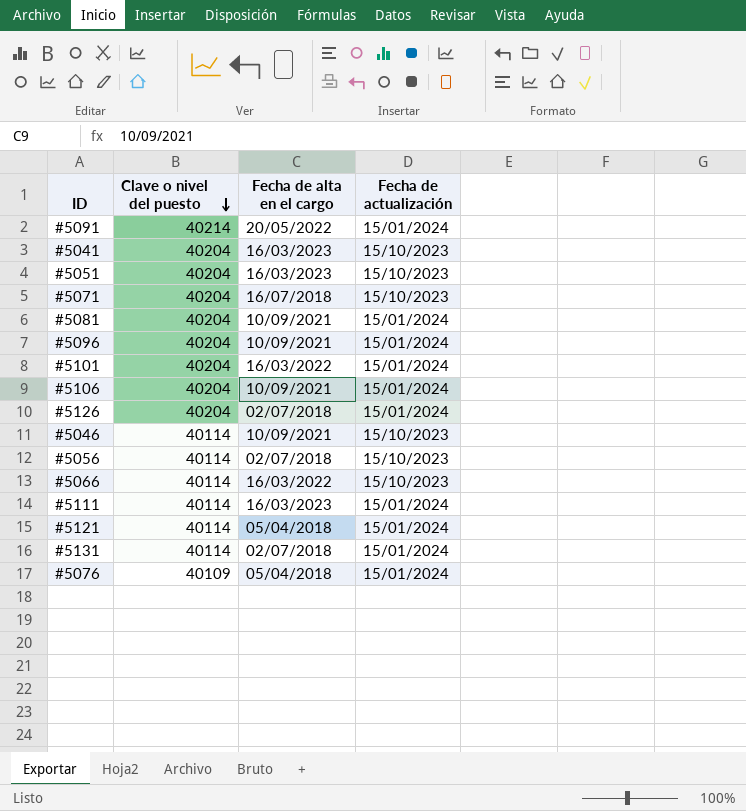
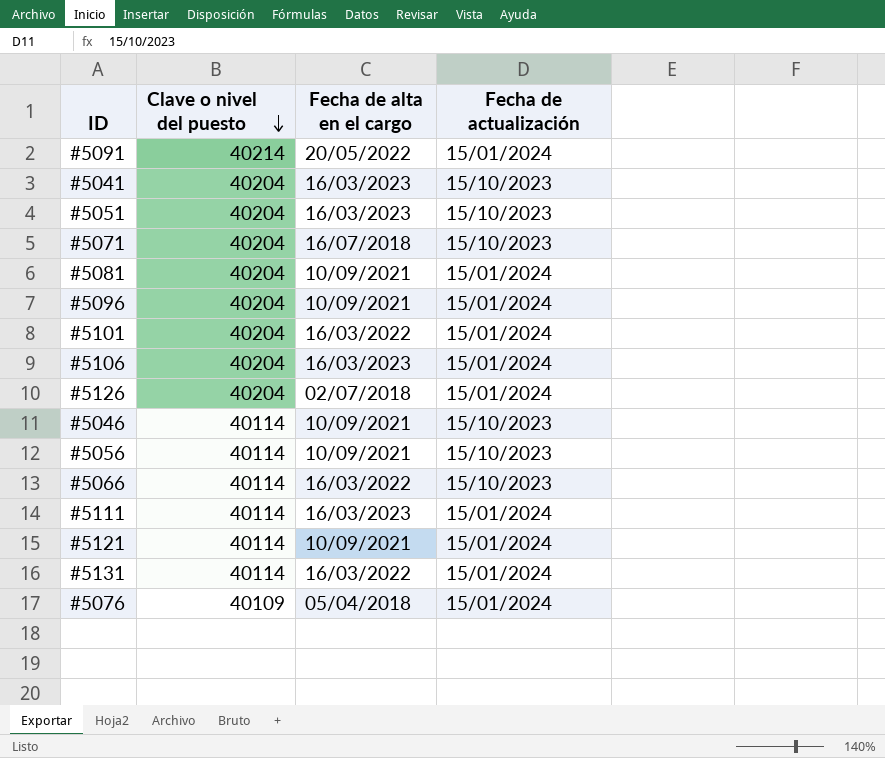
#5106 | Fecha de alta en el cargo: 10/09/2021 -> 16/03/2023
#5056 | Fecha de alta en el cargo: 02/07/2018 -> 10/09/2021
#5121 | Fecha de alta en el cargo: 05/04/2018 -> 10/09/2021
#5131 | Fecha de alta en el cargo: 02/07/2018 -> 16/03/2022

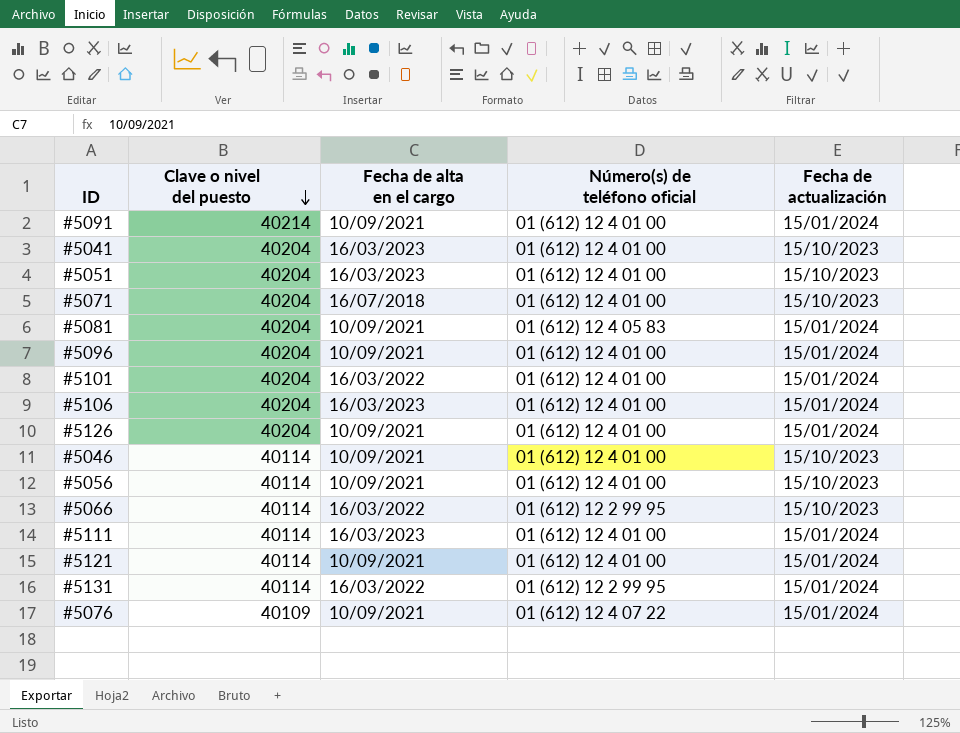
column Número(s) de teléfono oficial | position: none -> 4
#5091 | Fecha de alta en el cargo: 20/05/2022 -> 10/09/2021
#5126 | Fecha de alta en el cargo: 02/07/2018 -> 10/09/2021
#5076 | Fecha de alta en el cargo: 05/04/2018 -> 10/09/2021

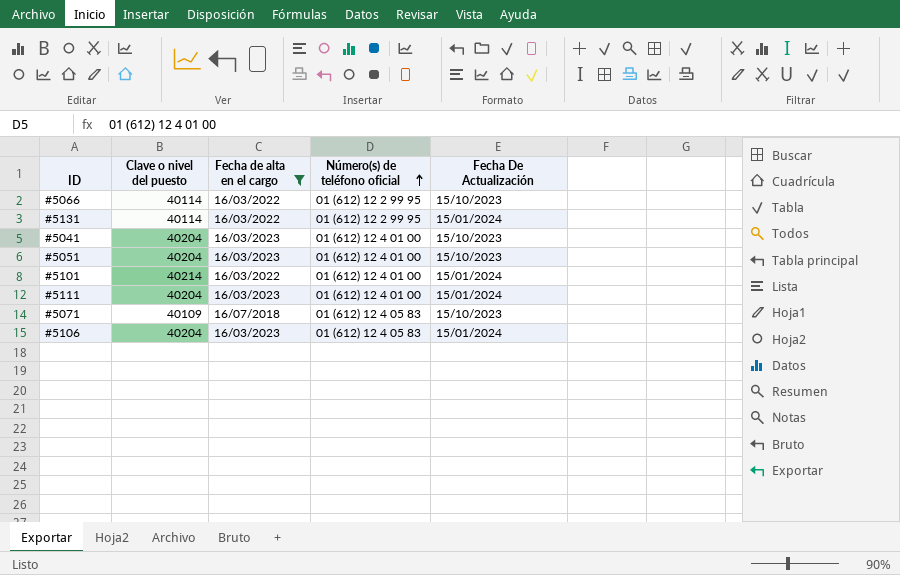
filter: none -> Fecha de alta en el cargo != 10/09/2021
row order: Clave o nivel del puesto descending -> Número(s) de teléfono oficial ascending
column name: Fecha de actualización -> Fecha De Actualización
#5101 | Clave o nivel del puesto: 40204 -> 40214
#5111 | Clave o nivel del puesto: 40114 -> 40204
#5071 | Clave o nivel del puesto: 40204 -> 40109
#5071 | Número(s) de teléfono oficial: 01 (612) 12 4 01 00 -> 01 (612) 12 4 05 83
#5106 | Número(s) de teléfono oficial: 01 (612) 12 4 01 00 -> 01 (612) 12 4 05 83

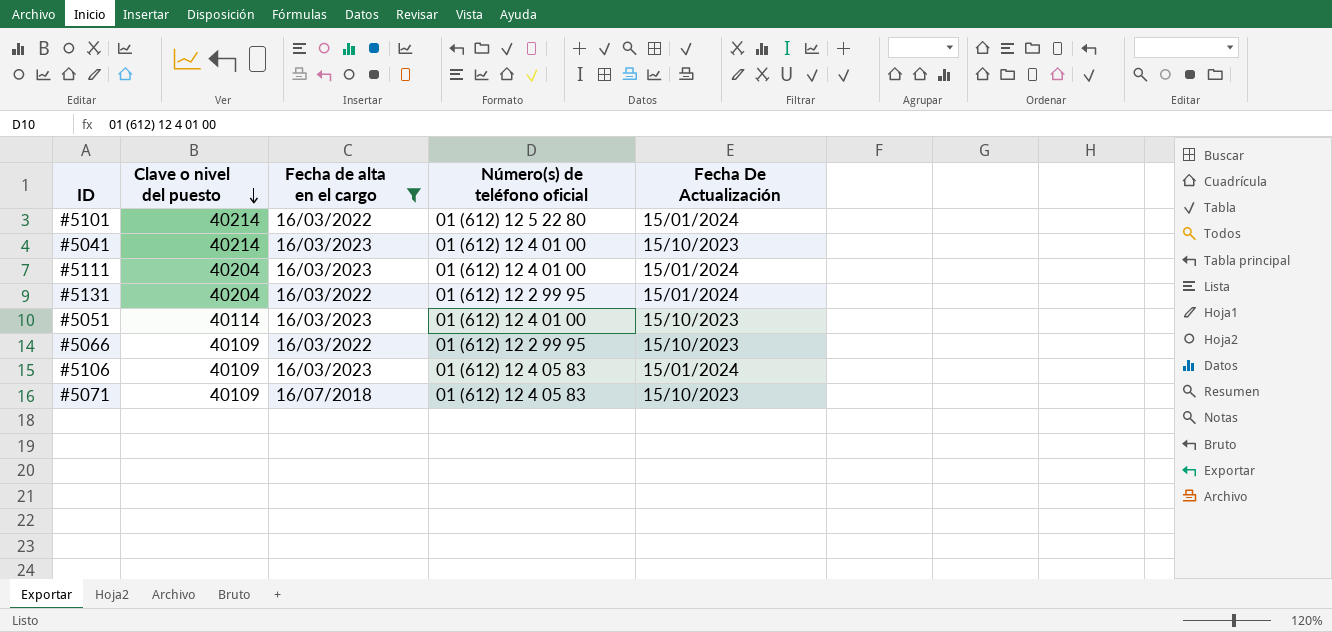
row order: Número(s) de teléfono oficial ascending -> Clave o nivel del puesto descending
#5101 | Número(s) de teléfono oficial: 01 (612) 12 4 01 00 -> 01 (612) 12 5 22 80
#5041 | Clave o nivel del puesto: 40204 -> 40214
#5131 | Clave o nivel del puesto: 40114 -> 40204
#5051 | Clave o nivel del puesto: 40204 -> 40114
#5066 | Clave o nivel del puesto: 40114 -> 40109
#5106 | Clave o nivel del puesto: 40204 -> 40109

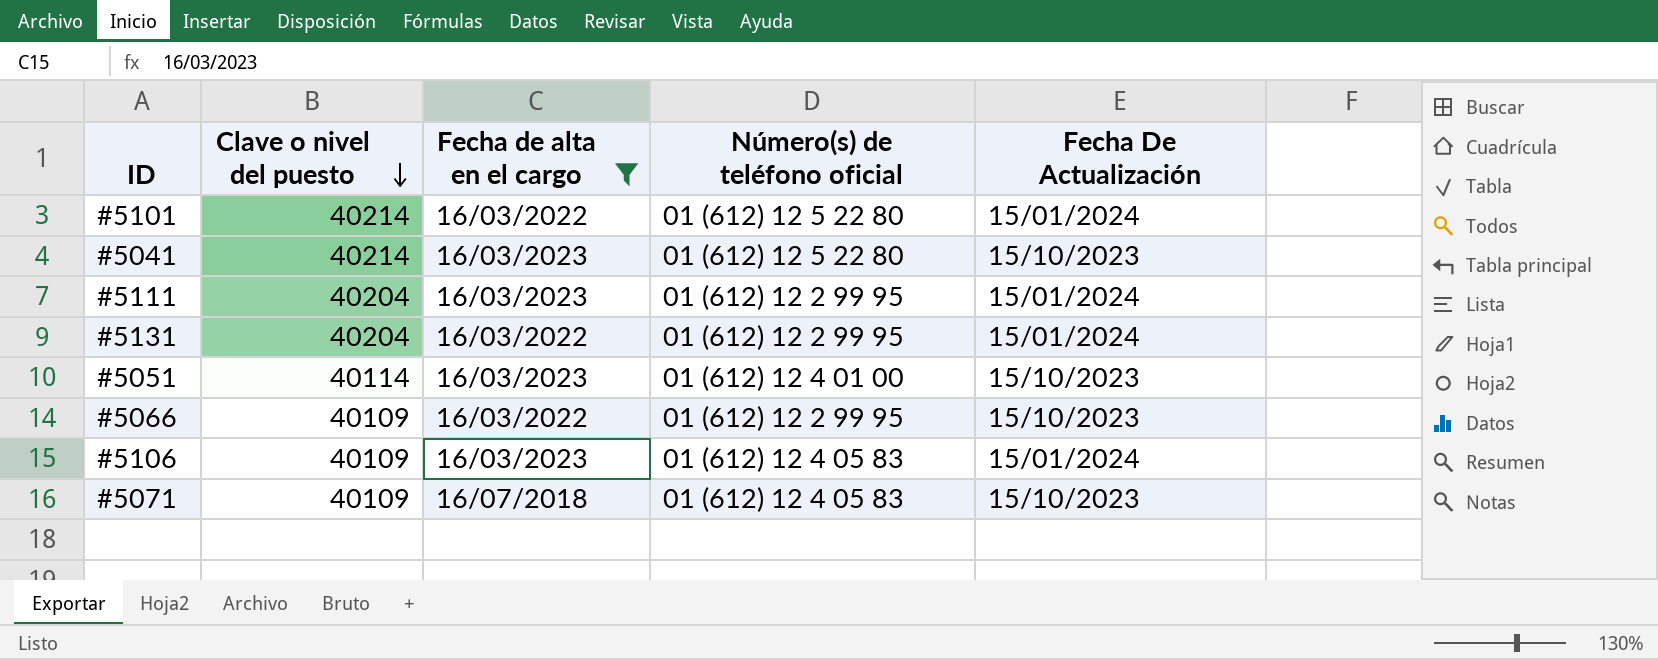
#5041 | Número(s) de teléfono oficial: 01 (612) 12 4 01 00 -> 01 (612) 12 5 22 80
#5111 | Número(s) de teléfono oficial: 01 (612) 12 4 01 00 -> 01 (612) 12 2 99 95

